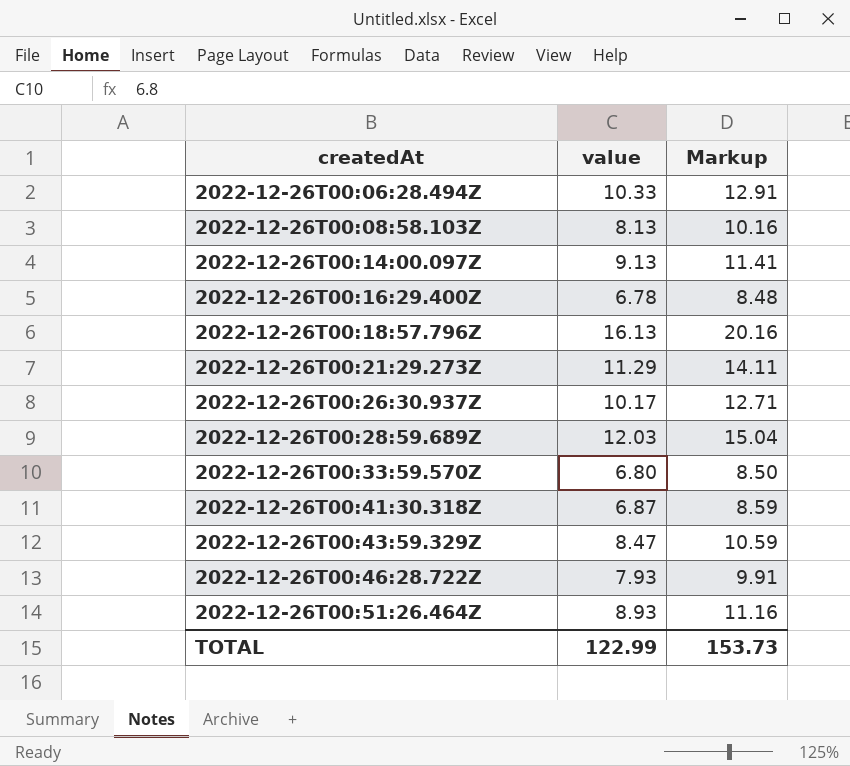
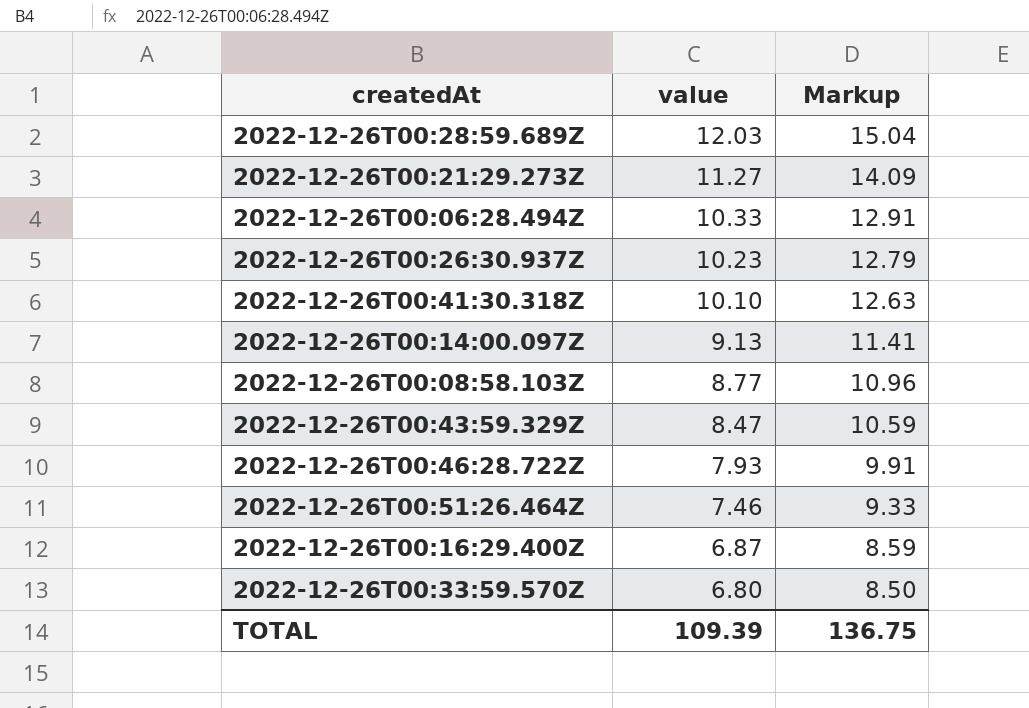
row order: createdAt ascending -> value descending
row 2022-12-26T00:18:57.796Z: 16.13 | 20.16 -> none
2022-12-26T00:21:29.273Z | value: 11.29 -> 11.27
2022-12-26T00:21:29.273Z | Markup: 14.11 -> 14.09
2022-12-26T00:26:30.937Z | value: 10.17 -> 10.23
2022-12-26T00:26:30.937Z | Markup: 12.71 -> 12.79
2022-12-26T00:41:30.318Z | value: 6.87 -> 10.10
2022-12-26T00:41:30.318Z | Markup: 8.59 -> 12.63
2022-12-26T00:08:58.103Z | value: 8.13 -> 8.77
2022-12-26T00:08:58.103Z | Markup: 10.16 -> 10.96
2022-12-26T00:51:26.464Z | value: 8.93 -> 7.46
2022-12-26T00:51:26.464Z | Markup: 11.16 -> 9.33
2022-12-26T00:16:29.400Z | value: 6.78 -> 6.87
2022-12-26T00:16:29.400Z | Markup: 8.48 -> 8.59
TOTAL | value: 122.99 -> 109.39
TOTAL | Markup: 153.73 -> 136.75

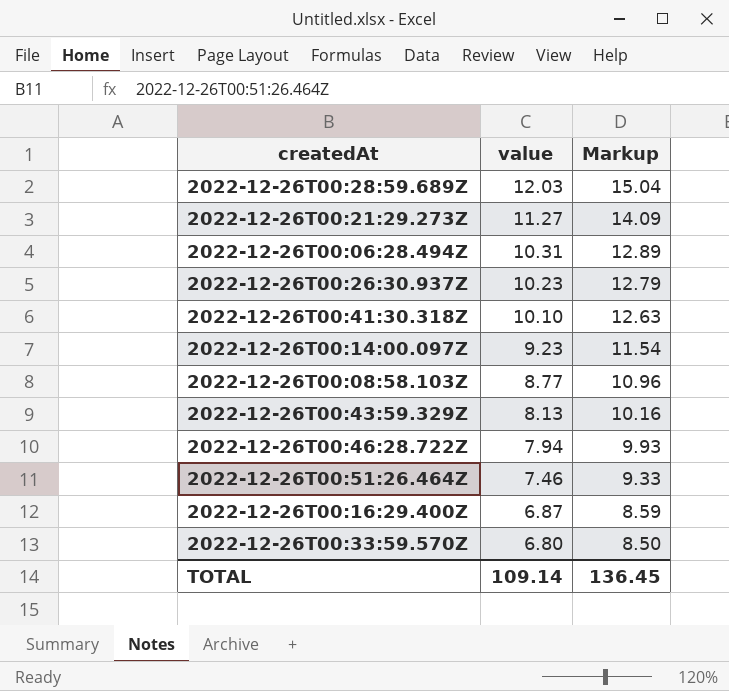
2022-12-26T00:06:28.494Z | value: 10.33 -> 10.31
2022-12-26T00:06:28.494Z | Markup: 12.91 -> 12.89
2022-12-26T00:14:00.097Z | value: 9.13 -> 9.23
2022-12-26T00:14:00.097Z | Markup: 11.41 -> 11.54
2022-12-26T00:43:59.329Z | value: 8.47 -> 8.13
2022-12-26T00:43:59.329Z | Markup: 10.59 -> 10.16
2022-12-26T00:46:28.722Z | value: 7.93 -> 7.94
2022-12-26T00:46:28.722Z | Markup: 9.91 -> 9.93
TOTAL | value: 109.39 -> 109.14
TOTAL | Markup: 136.75 -> 136.45

